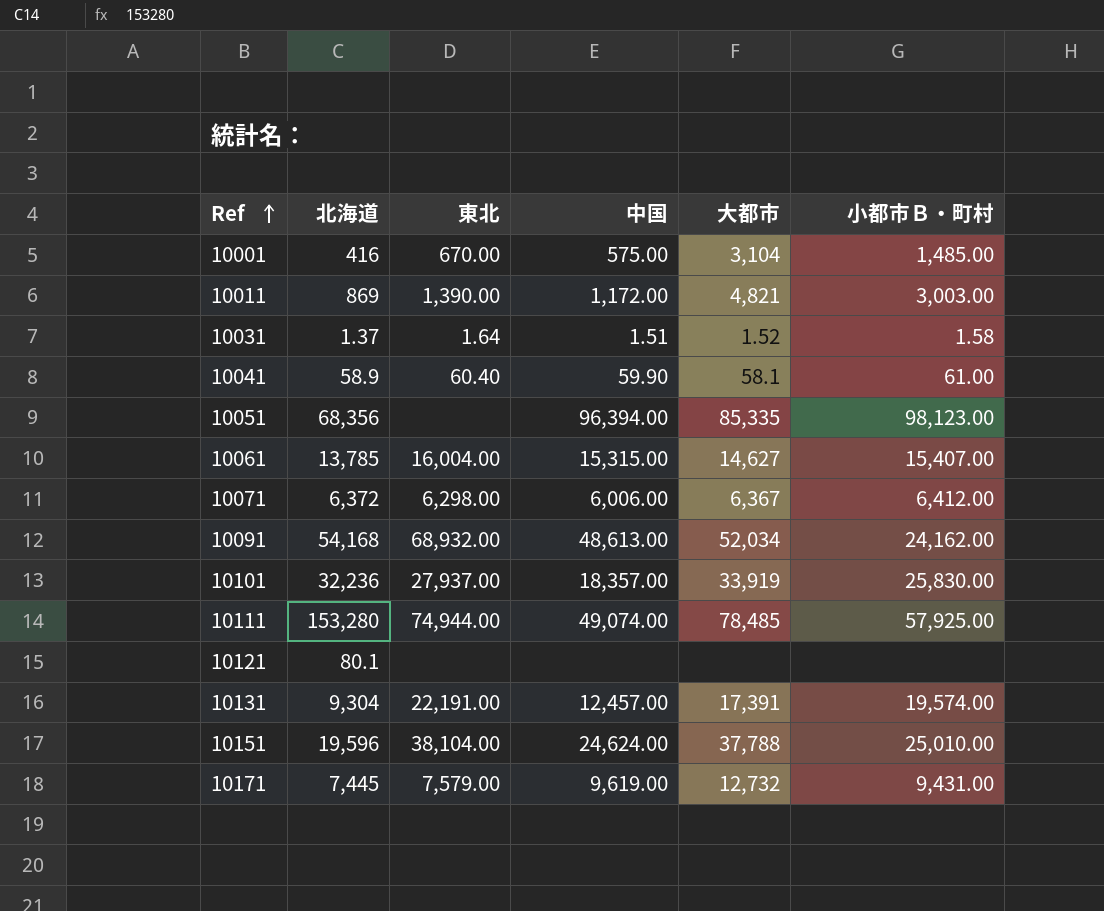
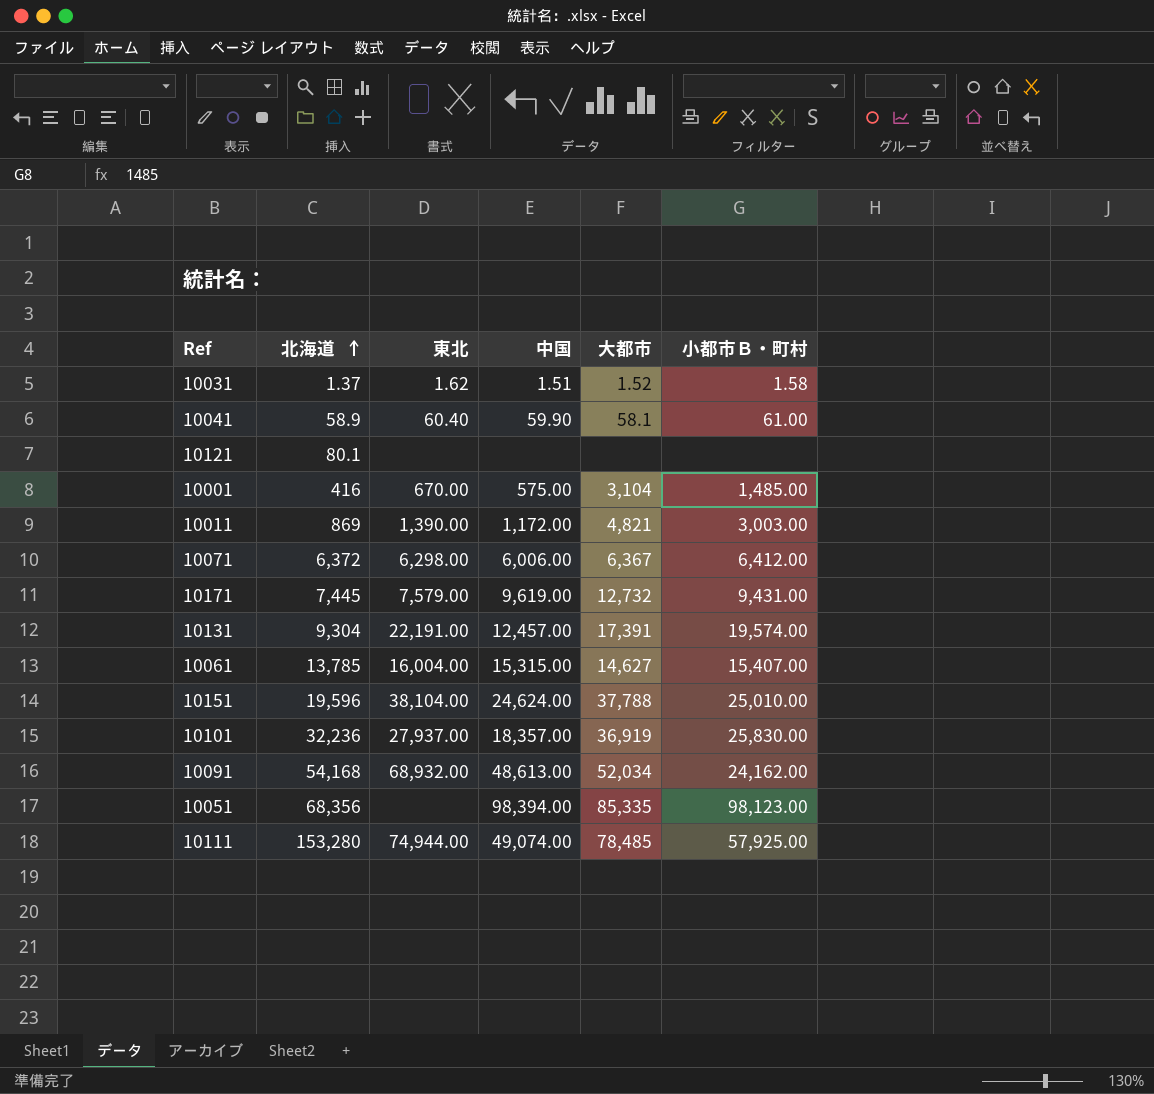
row order: Ref ascending -> 北海道 ascending
10031 | 東北: 1.64 -> 1.62
10101 | 大都市: 33,919 -> 36,919
10051 | 中国: 96,394.00 -> 98,394.00

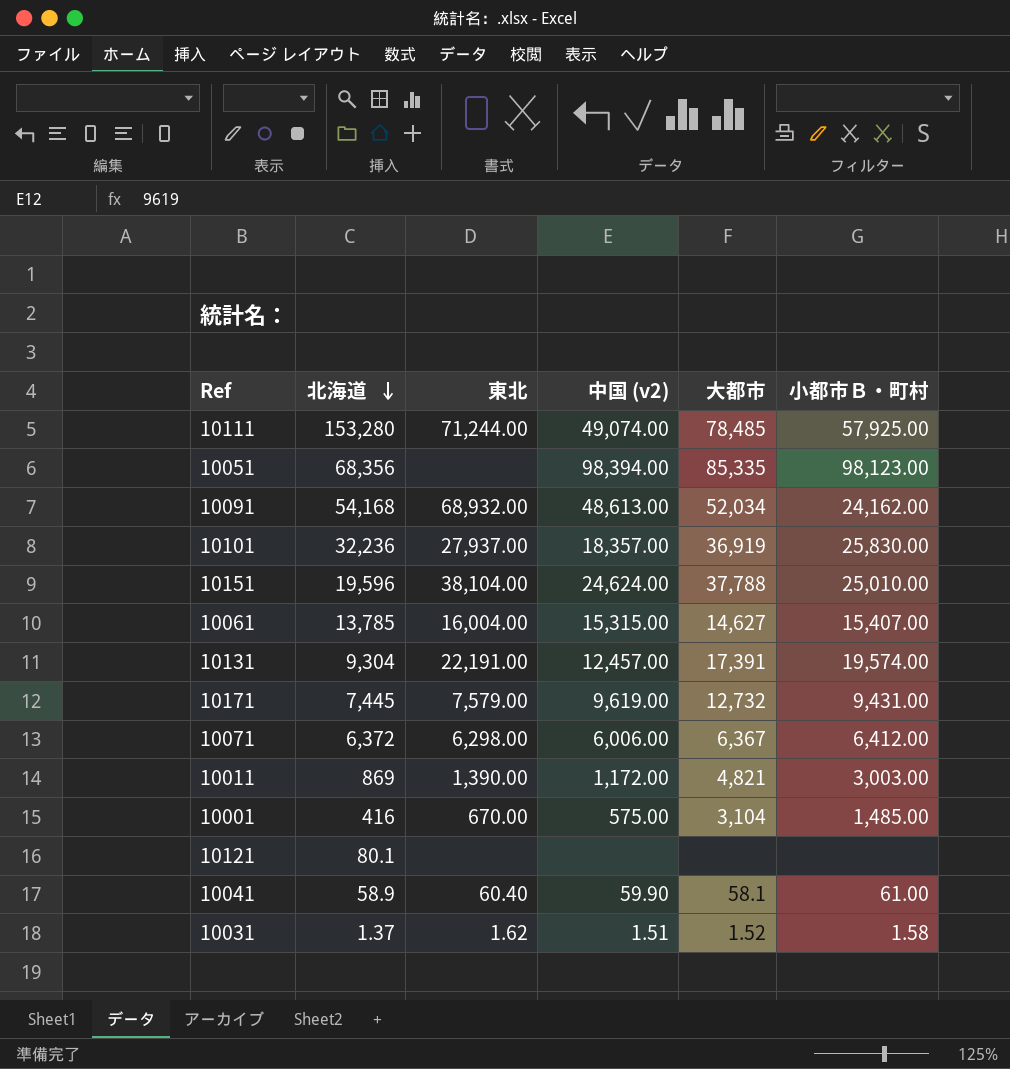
row order: 北海道 ascending -> 北海道 descending
column name: 中国 -> 中国 (v2)
10111 | 東北: 74,944.00 -> 71,244.00

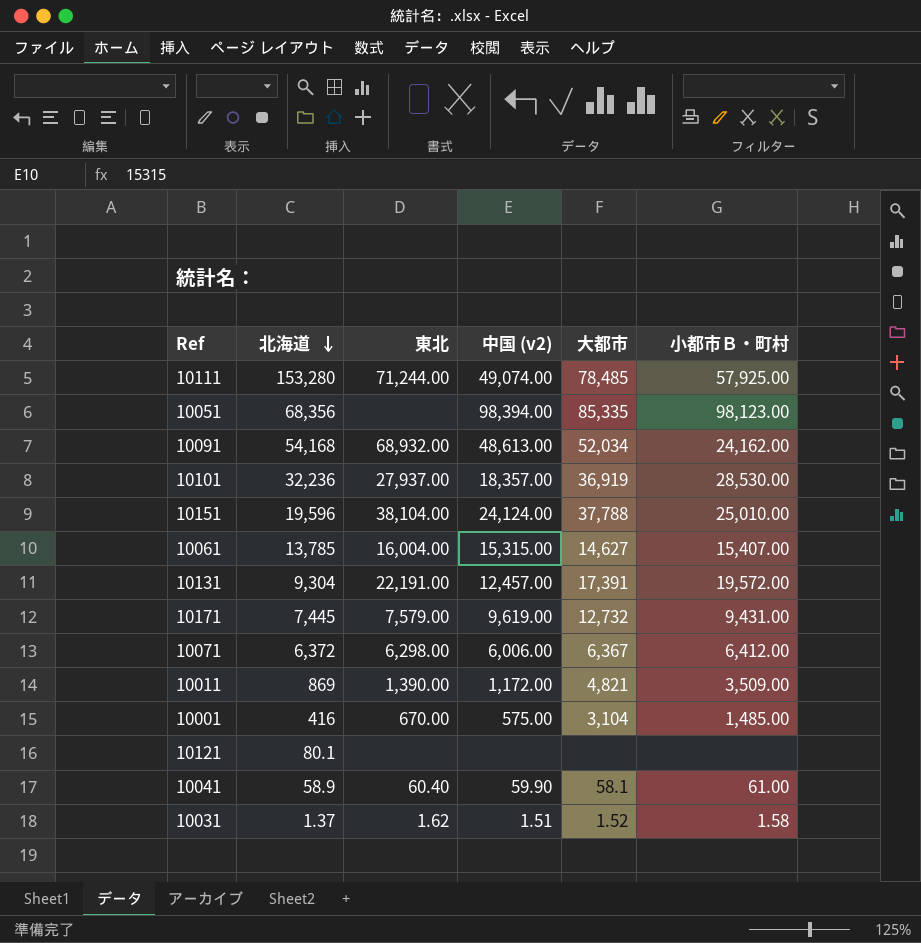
10101 | 小都市Ｂ・町村: 25,830.00 -> 28,530.00
10151 | 中国 (v2): 24,624.00 -> 24,124.00
10131 | 小都市Ｂ・町村: 19,574.00 -> 19,572.00
10011 | 小都市Ｂ・町村: 3,003.00 -> 3,509.00

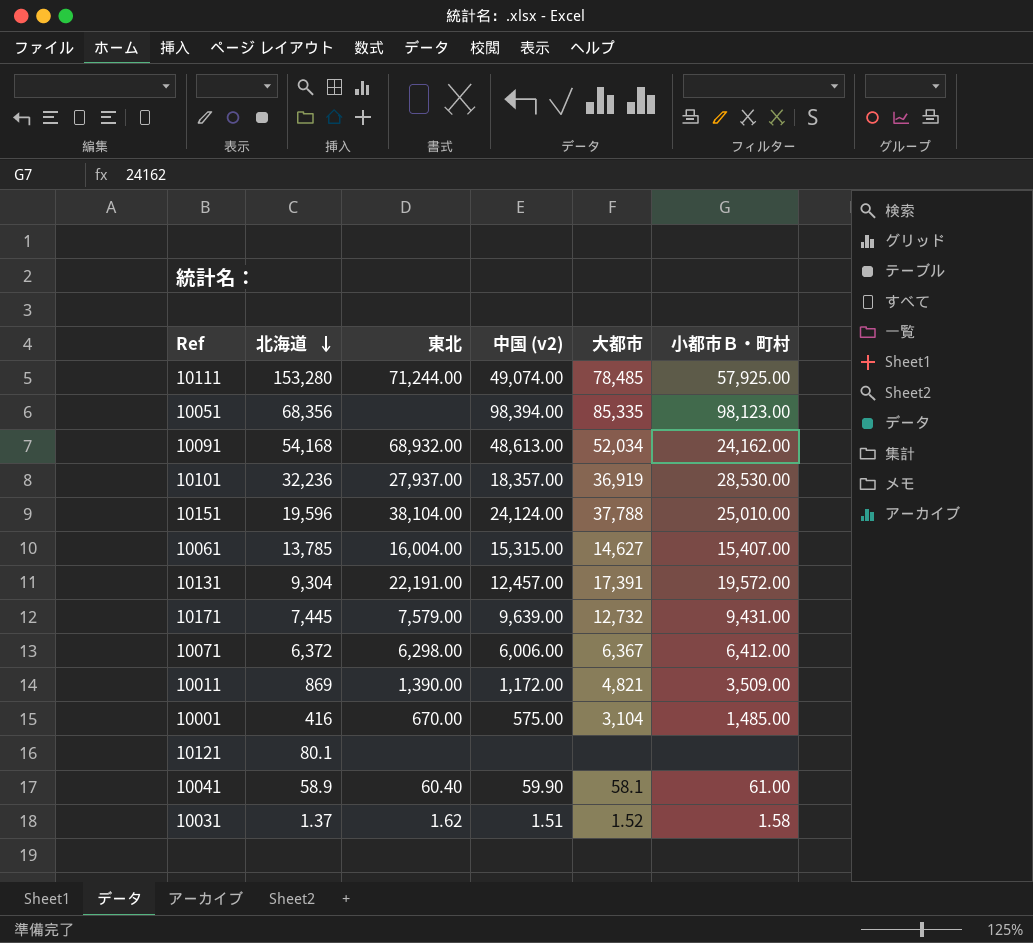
10171 | 中国 (v2): 9,619.00 -> 9,639.00

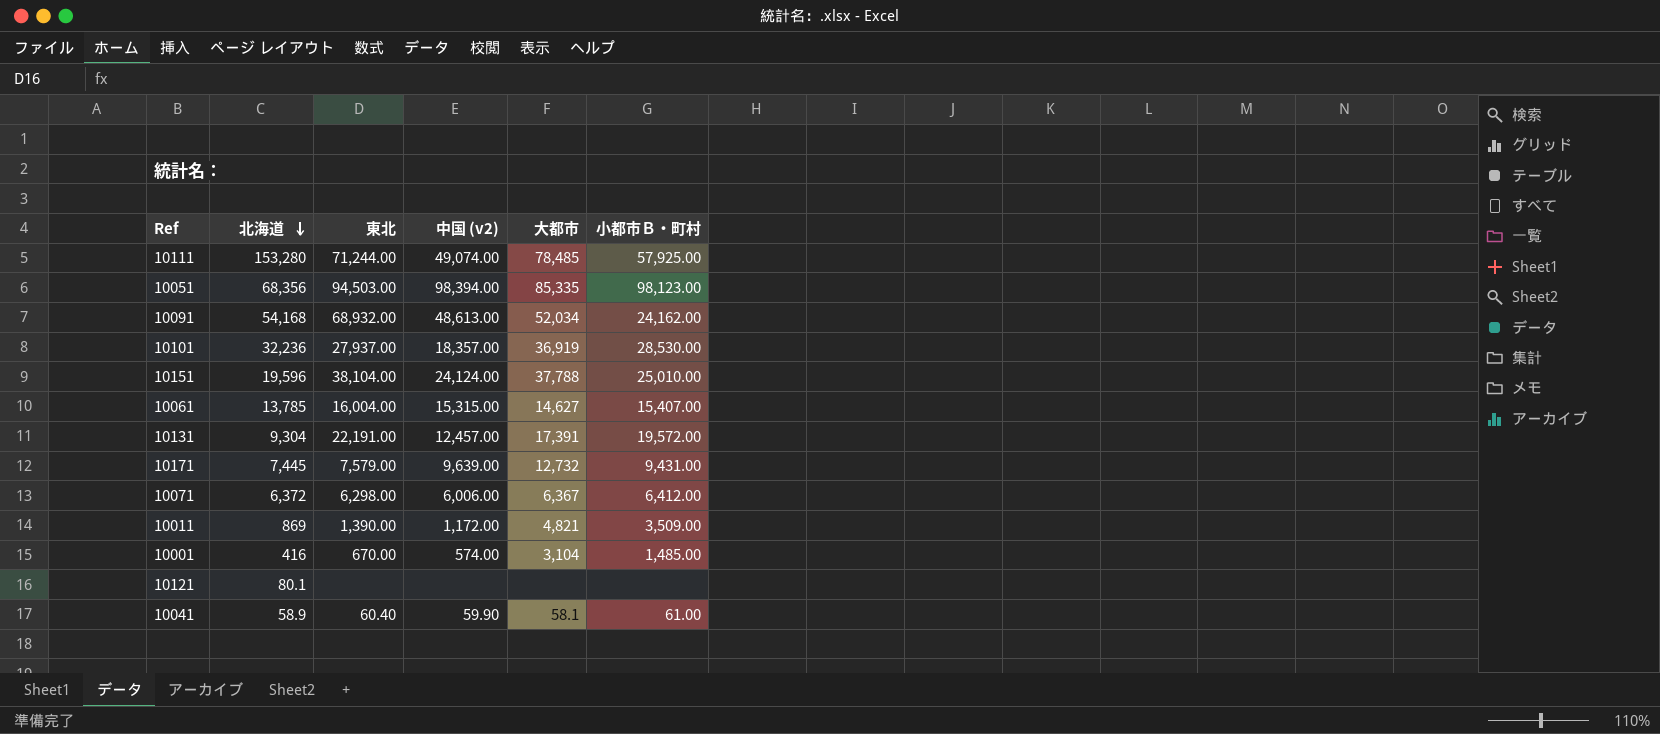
row 10031: 1.37 | 1.62 | 1.51 | 1.52 | 1.58 -> none
10051 | 東北: none -> 94,503.00
10001 | 中国 (v2): 575.00 -> 574.00

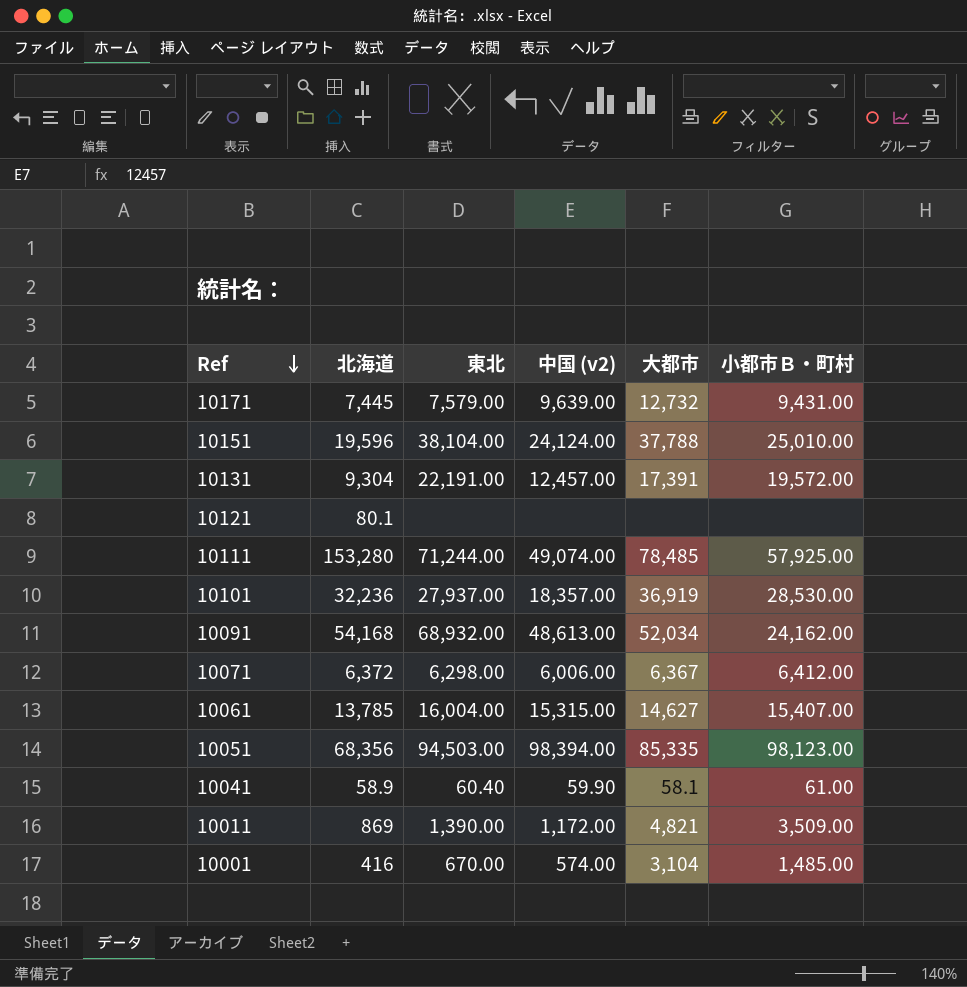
row order: 北海道 descending -> Ref descending

